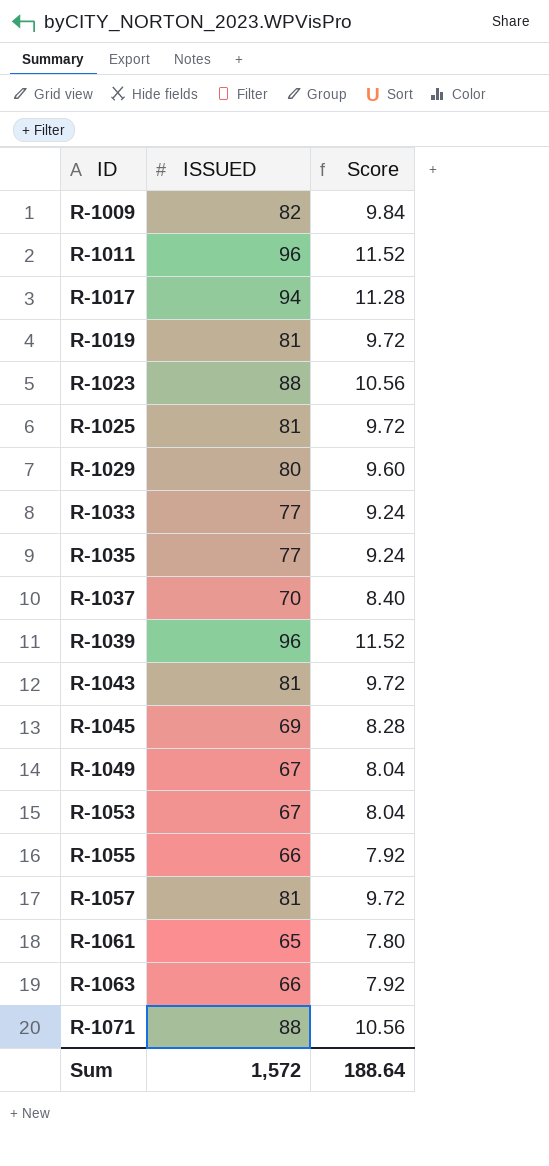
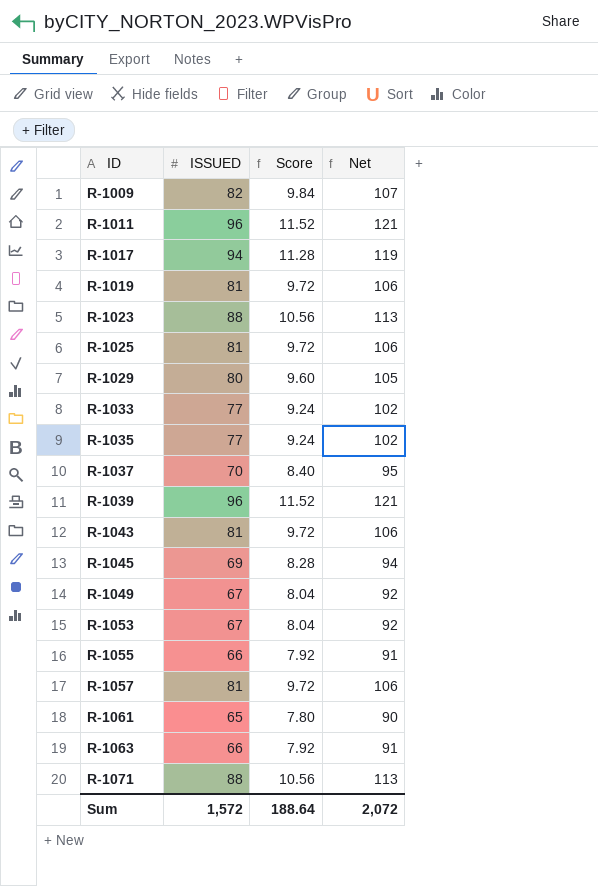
column Net | formula: none -> [ISSUED] + 25

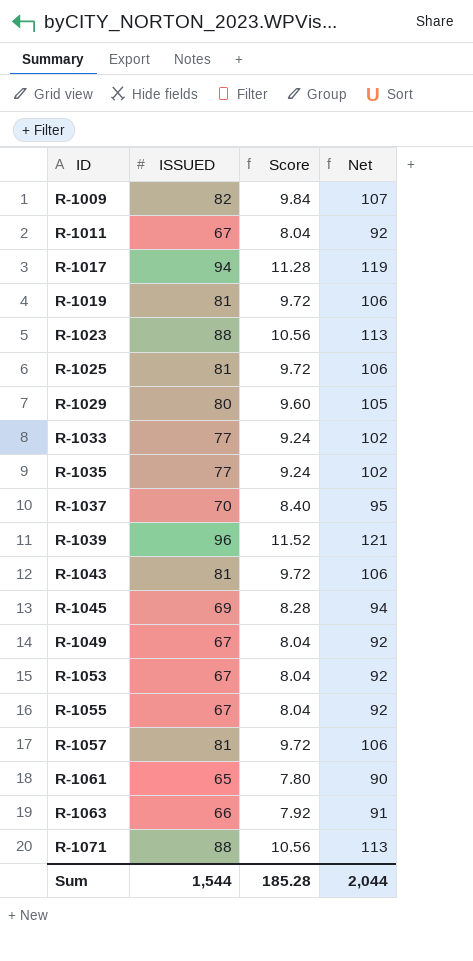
R-1011 | ISSUED: 96 -> 67
R-1011 | Score: 11.52 -> 8.04
R-1011 | Net: 121 -> 92
R-1055 | ISSUED: 66 -> 67
R-1055 | Score: 7.92 -> 8.04
R-1055 | Net: 91 -> 92
Sum | ISSUED: 1,572 -> 1,544
Sum | Score: 188.64 -> 185.28
Sum | Net: 2,072 -> 2,044

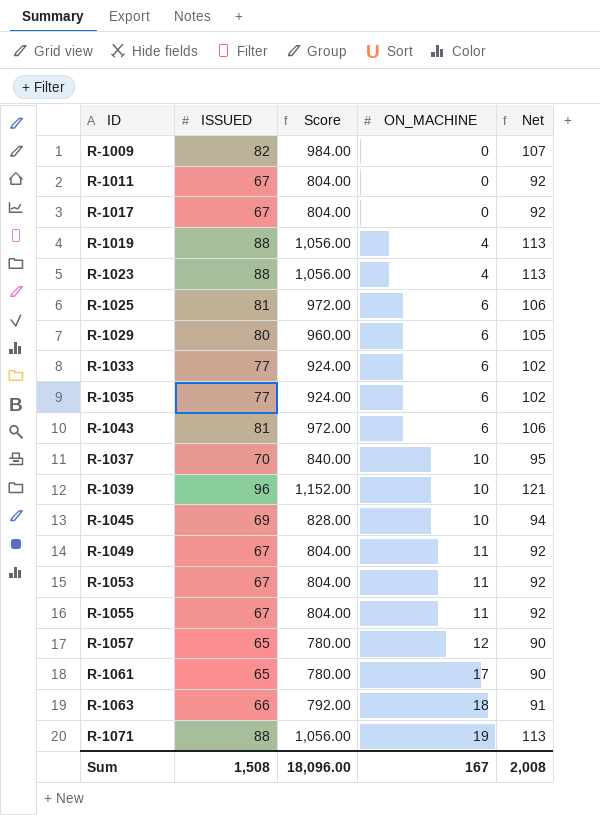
row order: ID ascending -> ON_MACHINE ascending
column Score | formula: [ISSUED] * 0.12 -> [ISSUED] * 12
column ON_MACHINE | position: none -> 4
R-1017 | ISSUED: 94 -> 67
R-1017 | Net: 119 -> 92
R-1019 | ISSUED: 81 -> 88
R-1019 | Net: 106 -> 113
R-1057 | ISSUED: 81 -> 65
R-1057 | Net: 106 -> 90
Sum | ISSUED: 1,544 -> 1,508
Sum | Score: 185.28 -> 18,096.00
Sum | Net: 2,044 -> 2,008

